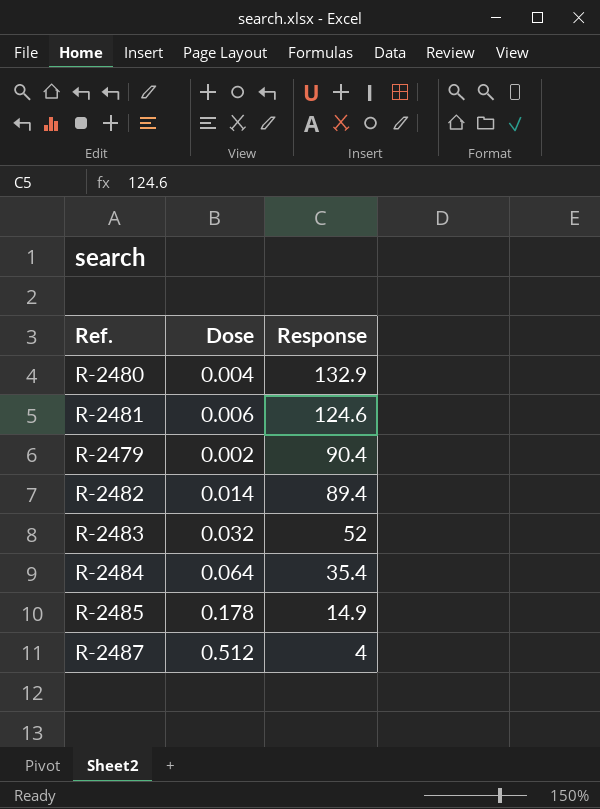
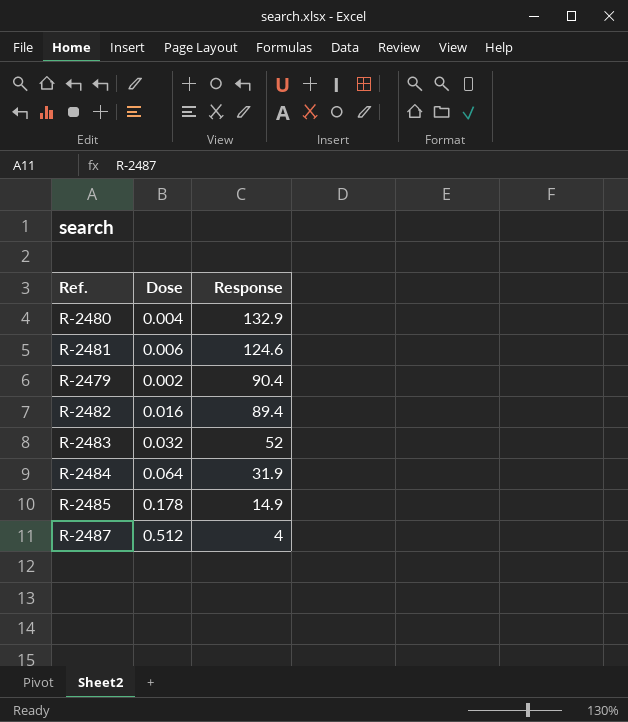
R-2482 | Dose: 0.014 -> 0.016
R-2484 | Response: 35.4 -> 31.9

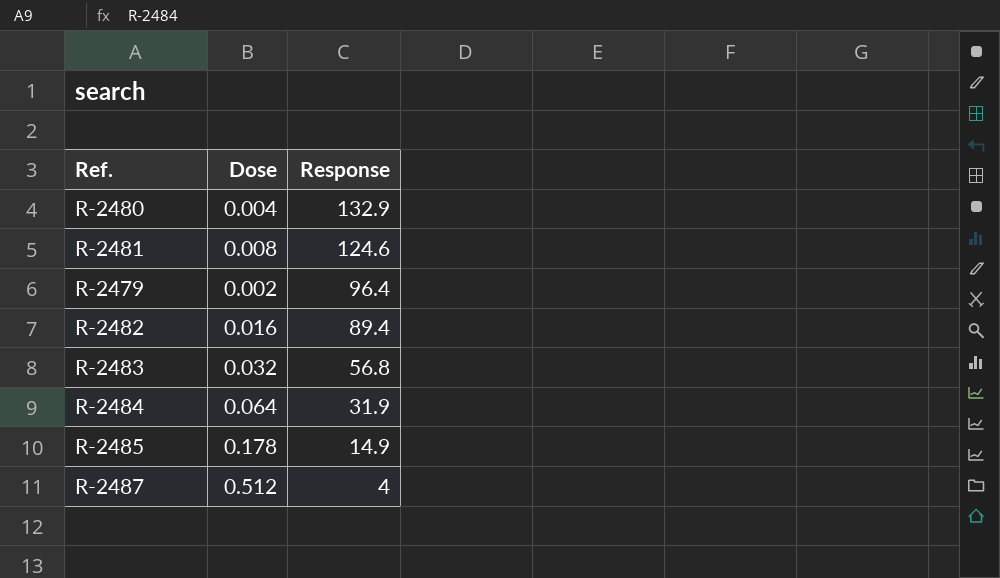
R-2481 | Dose: 0.006 -> 0.008
R-2479 | Response: 90.4 -> 96.4
R-2483 | Response: 52 -> 56.8

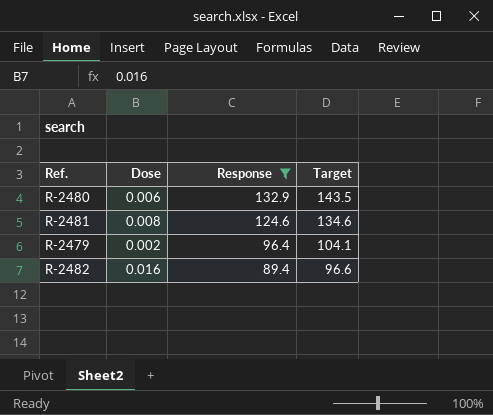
filter: none -> Response >= 89.4
column Target | formula: none -> [Response] * 1.08
R-2480 | Dose: 0.004 -> 0.006

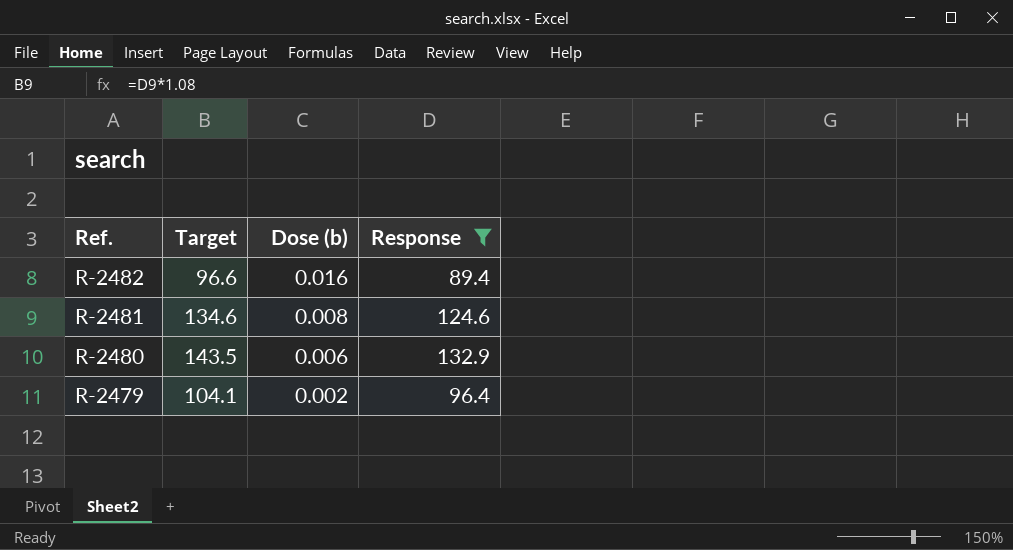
row order: Response descending -> Ref. descending
column Target | position: 4 -> 2
column name: Dose -> Dose (b)

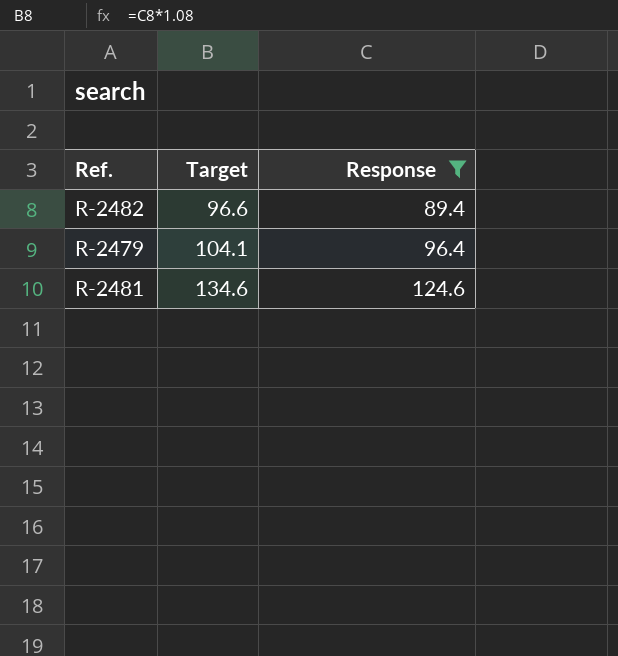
row order: Ref. descending -> Target ascending
column Dose (b) | position: 3 -> none
row R-2480: 143.5 | 0.006 | 132.9 -> none

